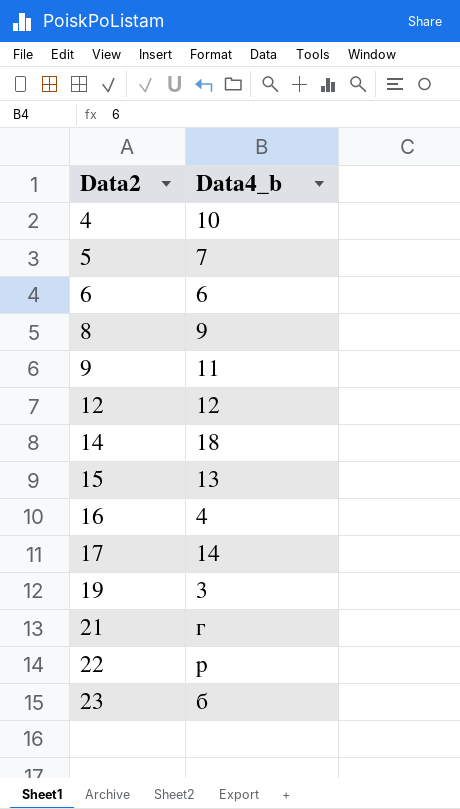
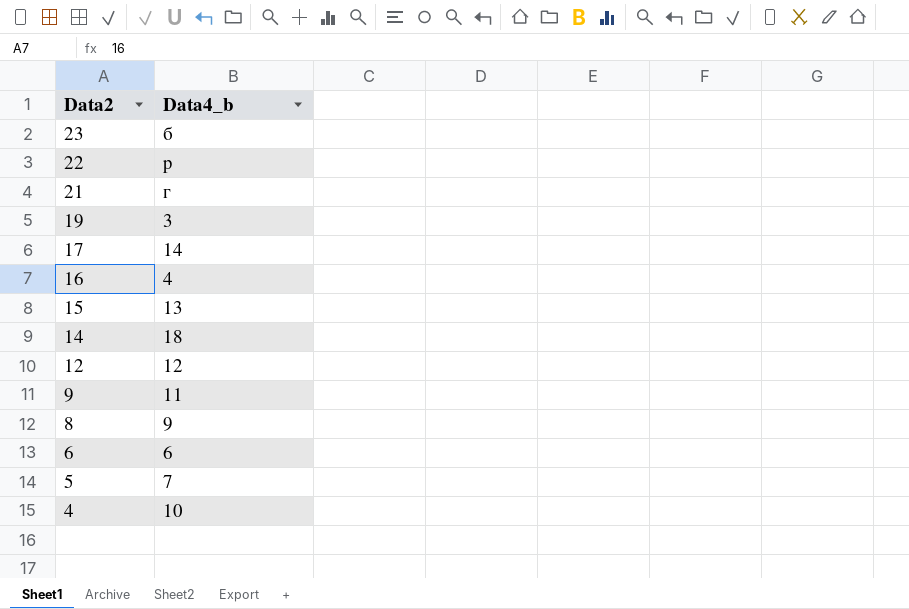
row order: Data2 ascending -> Data2 descending

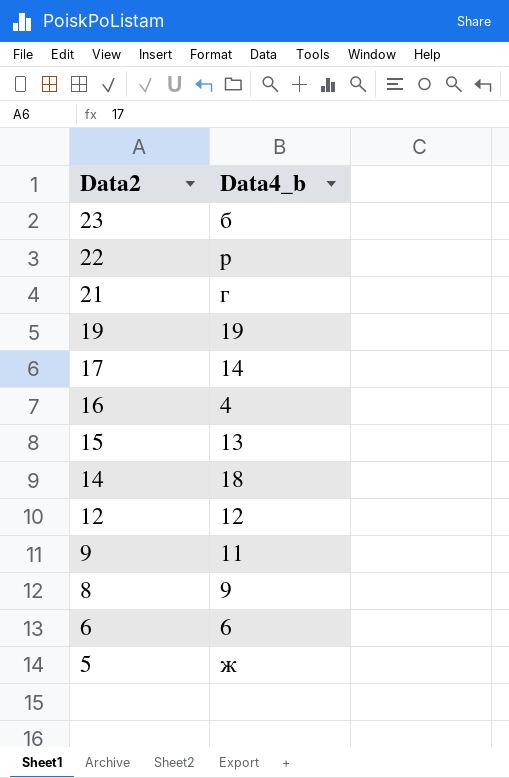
row 4: 10 -> none
19 | Data4_b: 3 -> 19
5 | Data4_b: 7 -> ж

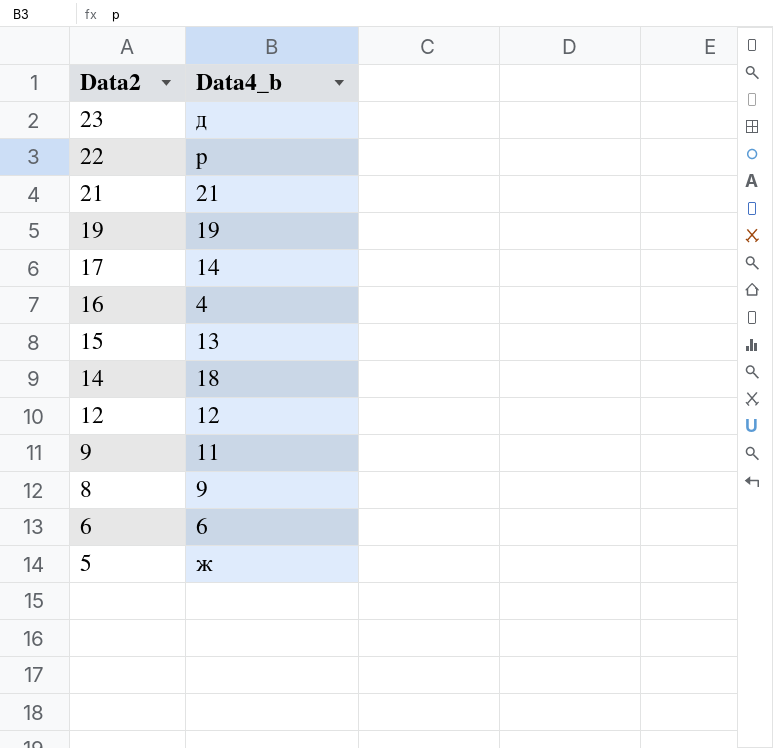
23 | Data4_b: б -> д
21 | Data4_b: г -> 21

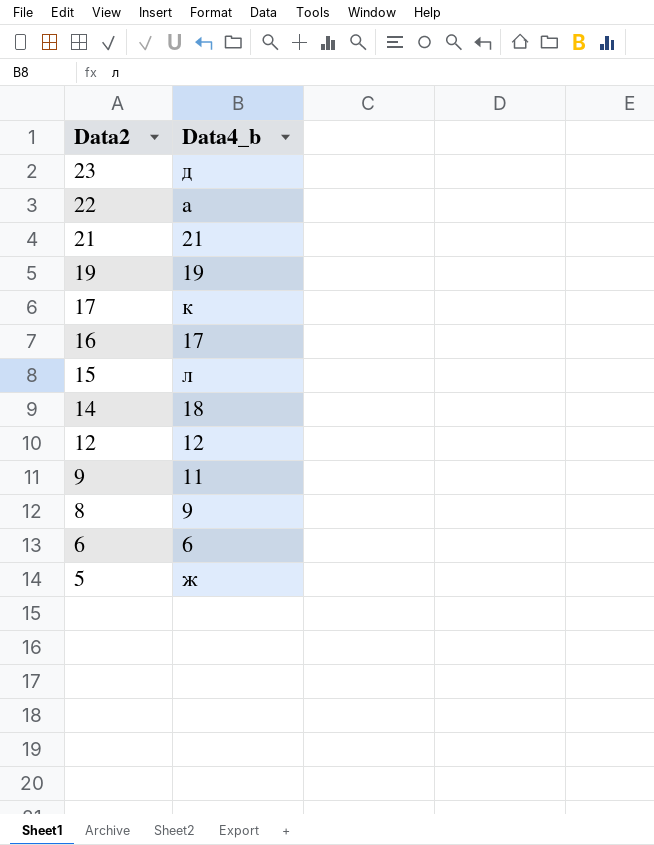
22 | Data4_b: р -> а
17 | Data4_b: 14 -> к
16 | Data4_b: 4 -> 17
15 | Data4_b: 13 -> л

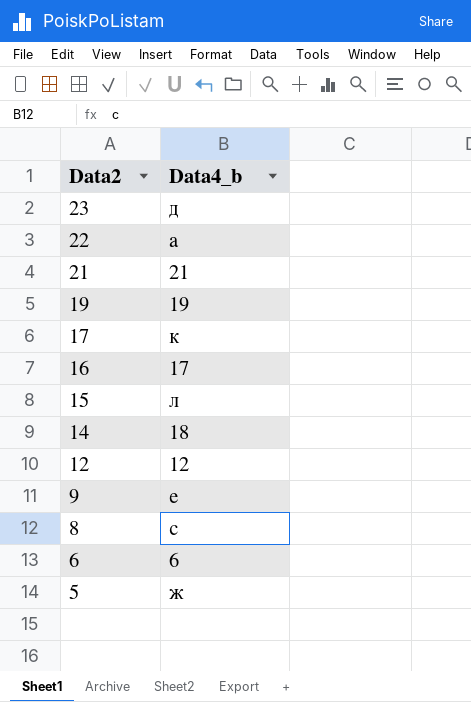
9 | Data4_b: 11 -> е
8 | Data4_b: 9 -> с

